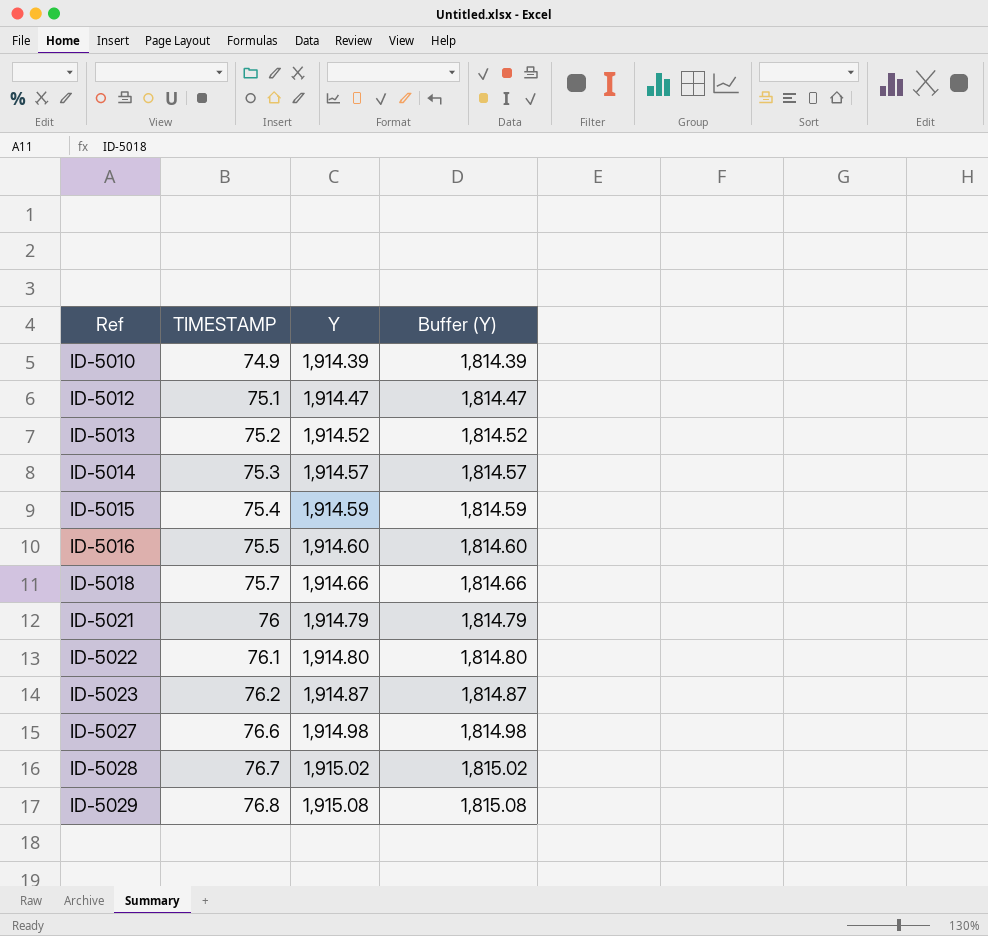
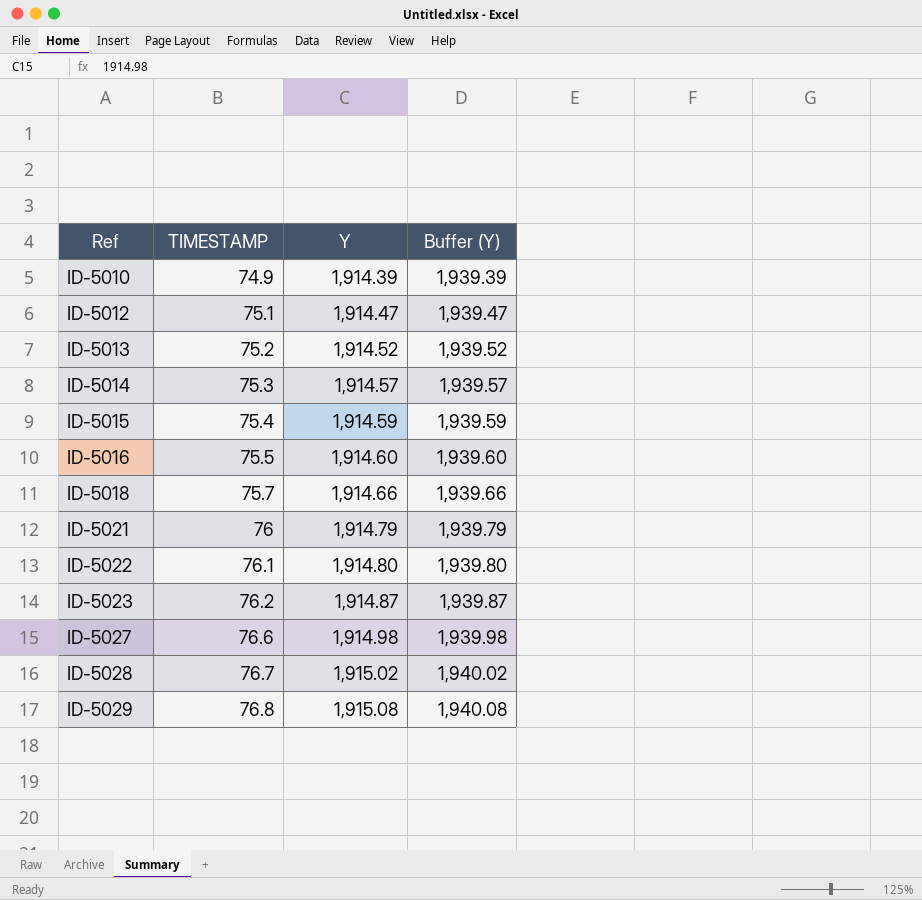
column Buffer (Y) | formula: [Y] - 100 -> [Y] + 25

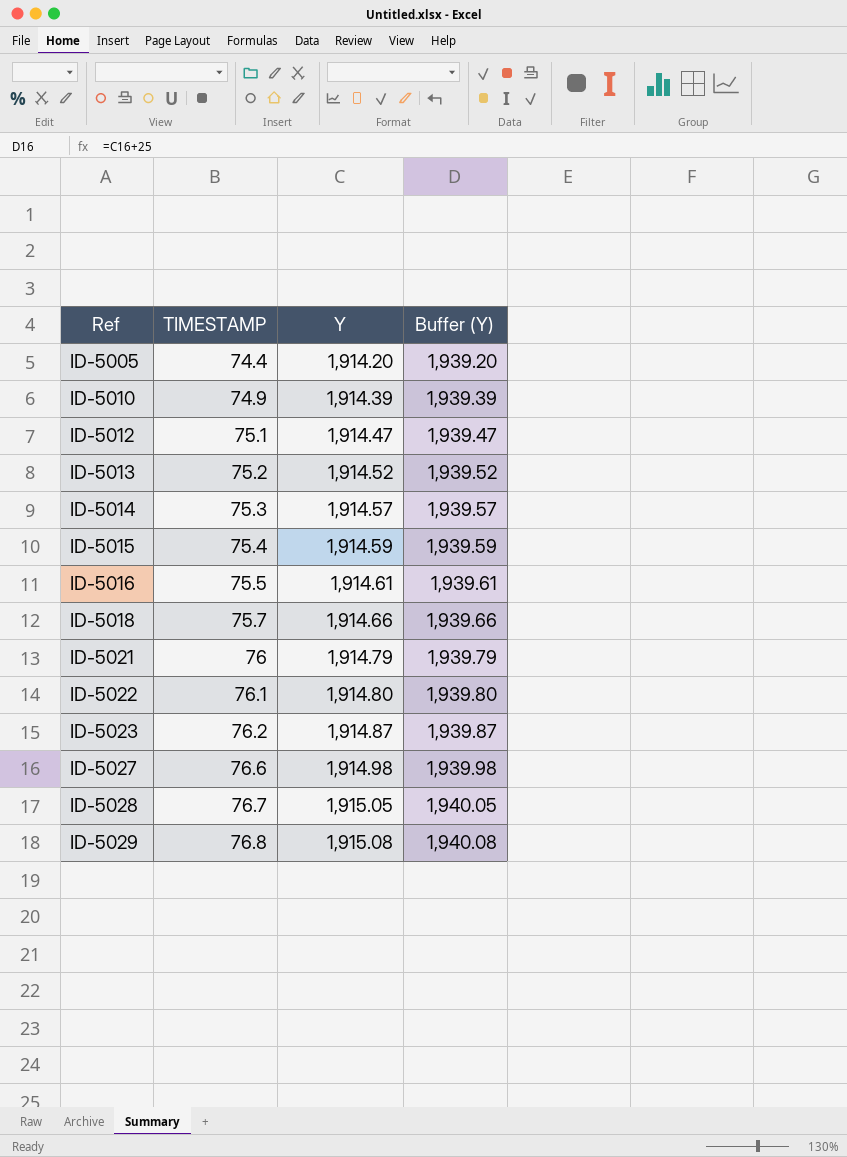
row ID-5005: none -> 74.4 | 1,914.20 | 1,939.20
ID-5016 | Y: 1,914.60 -> 1,914.61
ID-5016 | Buffer (Y): 1,939.60 -> 1,939.61
ID-5028 | Y: 1,915.02 -> 1,915.05
ID-5028 | Buffer (Y): 1,940.02 -> 1,940.05

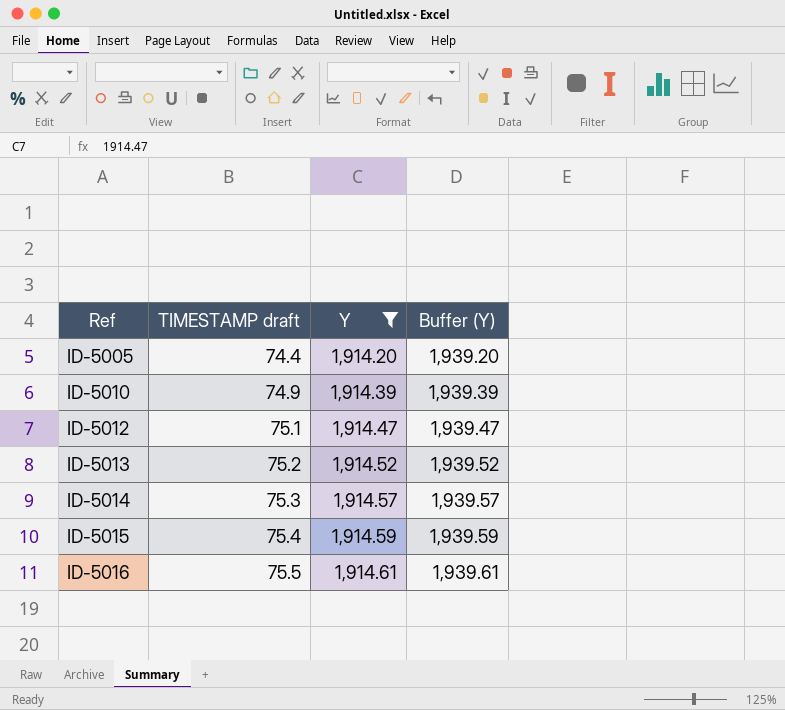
filter: none -> Y <= 1,914.61
column name: TIMESTAMP -> TIMESTAMP draft

